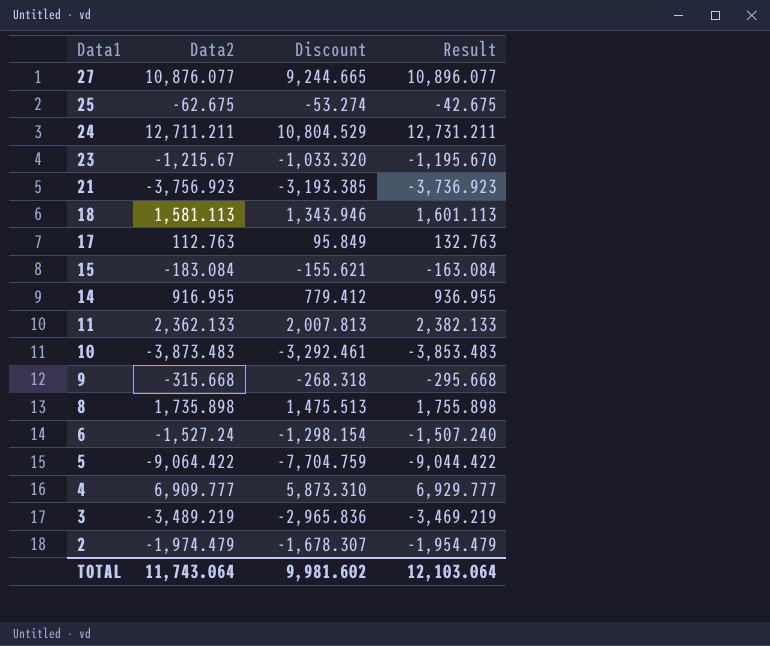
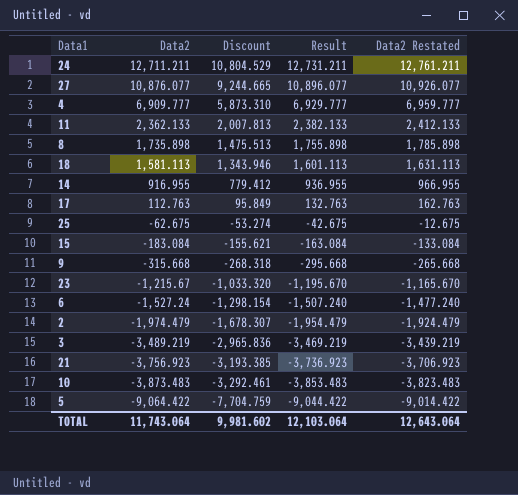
row order: Data1 descending -> Data2 descending
column Data2 Restated | formula: none -> [Data2] + 50

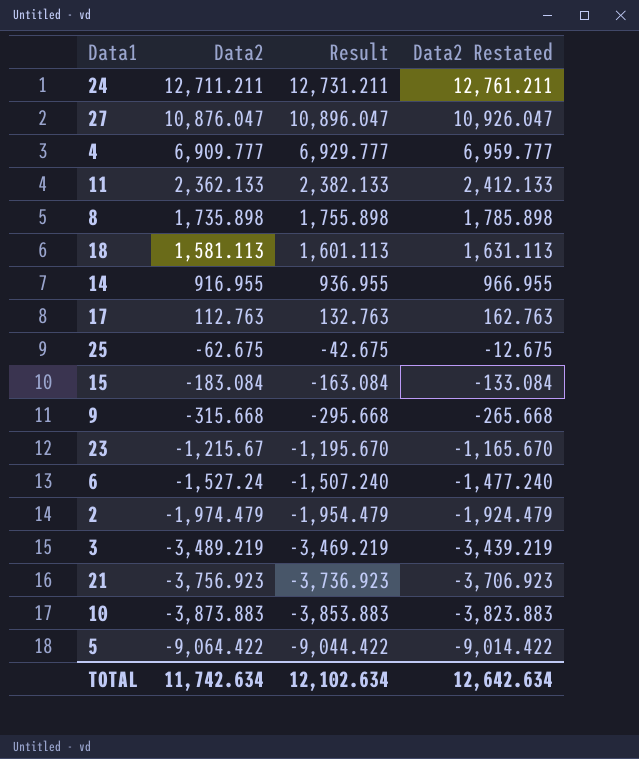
column Discount | formula: [Data2] * 0.85 -> none
27 | Data2: 10,876.077 -> 10,876.047
27 | Result: 10,896.077 -> 10,896.047
27 | Data2 Restated: 10,926.077 -> 10,926.047
10 | Data2: -3,873.483 -> -3,873.883
10 | Result: -3,853.483 -> -3,853.883
10 | Data2 Restated: -3,823.483 -> -3,823.883
TOTAL | Data2: 11,743.064 -> 11,742.634
TOTAL | Result: 12,103.064 -> 12,102.634
TOTAL | Data2 Restated: 12,643.064 -> 12,642.634

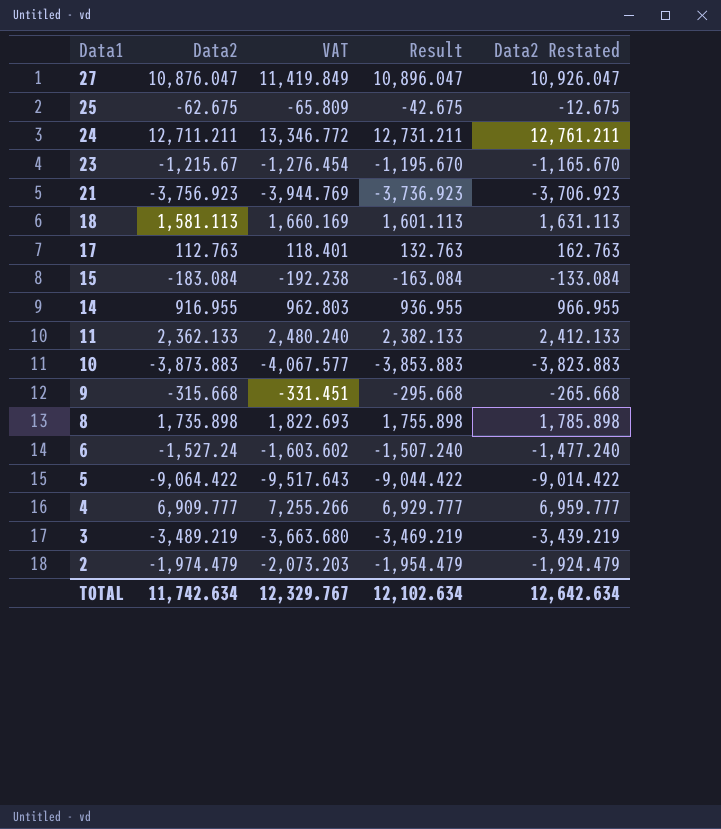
row order: Data2 descending -> Data1 descending
column VAT | formula: none -> [Data2] * 1.05

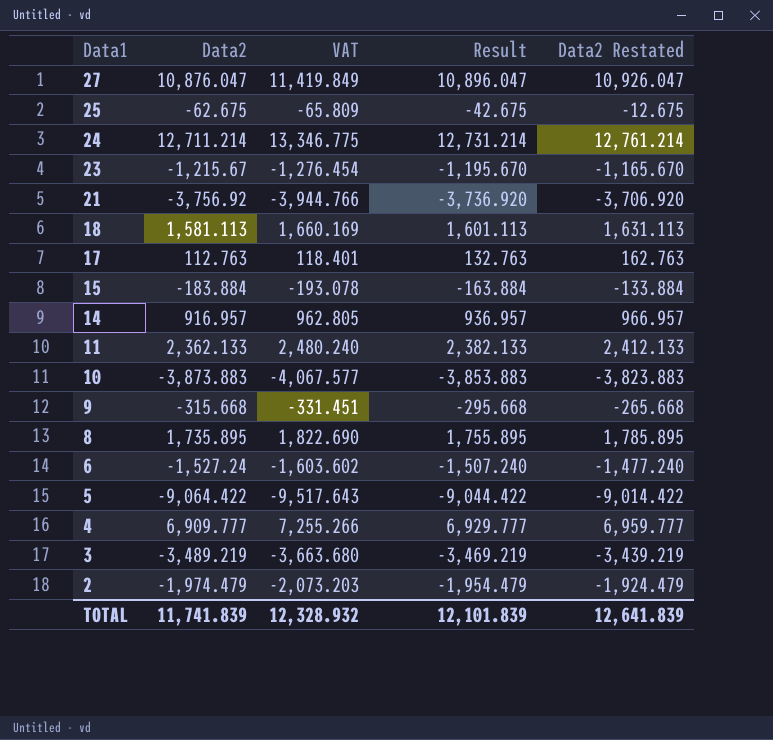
24 | Data2: 12,711.211 -> 12,711.214
24 | VAT: 13,346.772 -> 13,346.775
24 | Result: 12,731.211 -> 12,731.214
24 | Data2 Restated: 12,761.211 -> 12,761.214
21 | Data2: -3,756.923 -> -3,756.92
21 | VAT: -3,944.769 -> -3,944.766
21 | Result: -3,736.923 -> -3,736.920
21 | Data2 Restated: -3,706.923 -> -3,706.920
15 | Data2: -183.084 -> -183.884
15 | VAT: -192.238 -> -193.078
15 | Result: -163.084 -> -163.884
15 | Data2 Restated: -133.084 -> -133.884
14 | Data2: 916.955 -> 916.957
14 | VAT: 962.803 -> 962.805
14 | Result: 936.955 -> 936.957
14 | Data2 Restated: 966.955 -> 966.957
8 | Data2: 1,735.898 -> 1,735.895
8 | VAT: 1,822.693 -> 1,822.690
8 | Result: 1,755.898 -> 1,755.895
8 | Data2 Restated: 1,785.898 -> 1,785.895
TOTAL | Data2: 11,742.634 -> 11,741.839
TOTAL | VAT: 12,329.767 -> 12,328.932
TOTAL | Result: 12,102.634 -> 12,101.839
TOTAL | Data2 Restated: 12,642.634 -> 12,641.839

